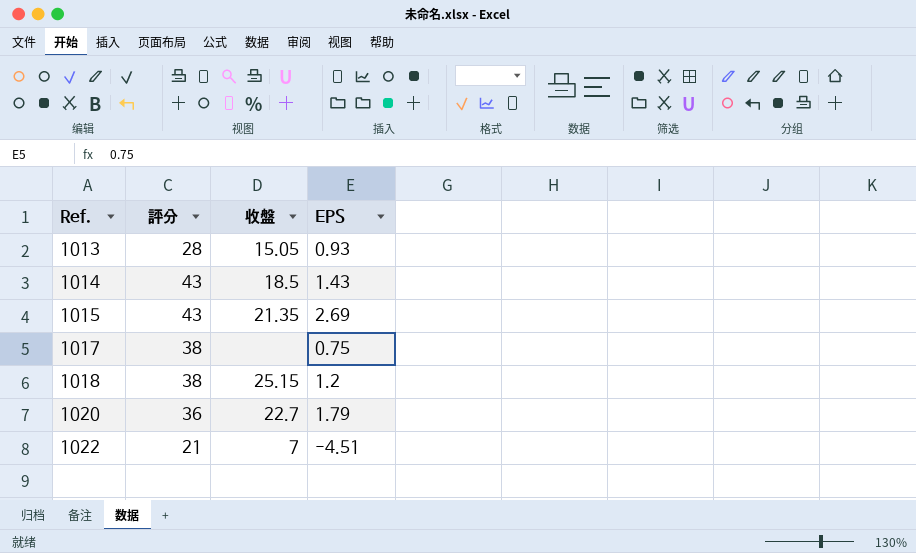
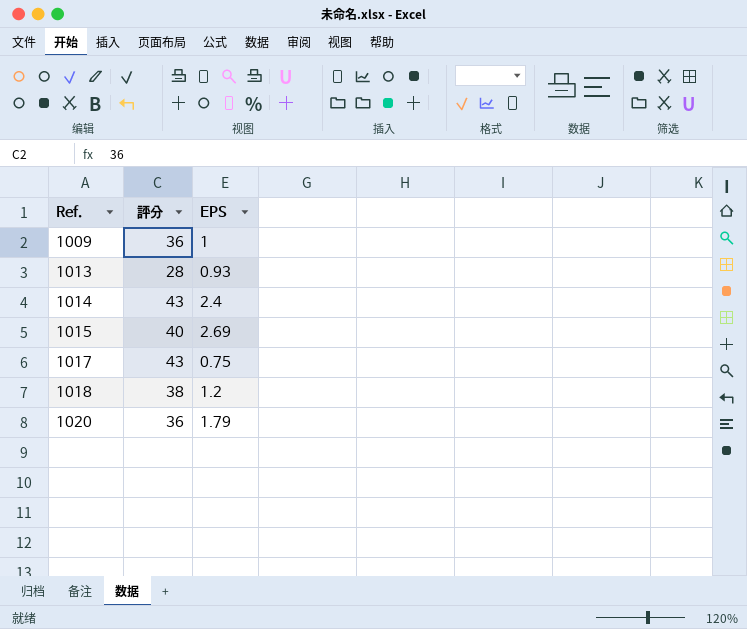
column 收盤 | position: 3 -> none
row 1022: 21 | 7 | -4.51 -> none
row 1009: none -> 36 | 1
1014 | EPS: 1.43 -> 2.4
1015 | 評分: 43 -> 40
1017 | 評分: 38 -> 43

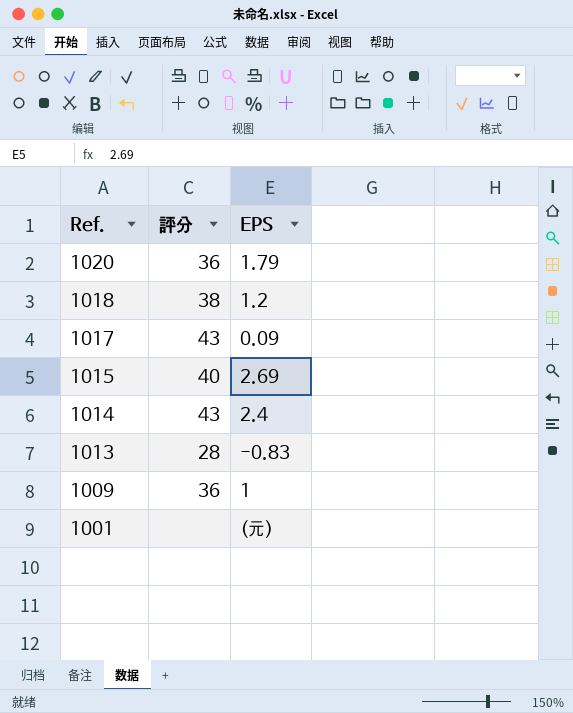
row order: Ref. ascending -> Ref. descending
1017 | EPS: 0.75 -> 0.09
1013 | EPS: 0.93 -> -0.83
row 1001: none -> none | (元)

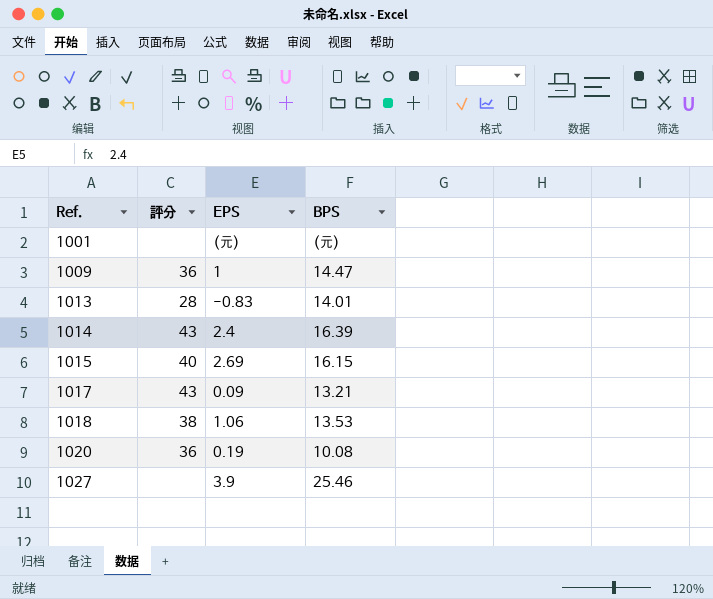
row order: Ref. descending -> Ref. ascending
column BPS | position: none -> 4
1018 | EPS: 1.2 -> 1.06
1020 | EPS: 1.79 -> 0.19
row 1027: none -> none | 3.9 | 25.46

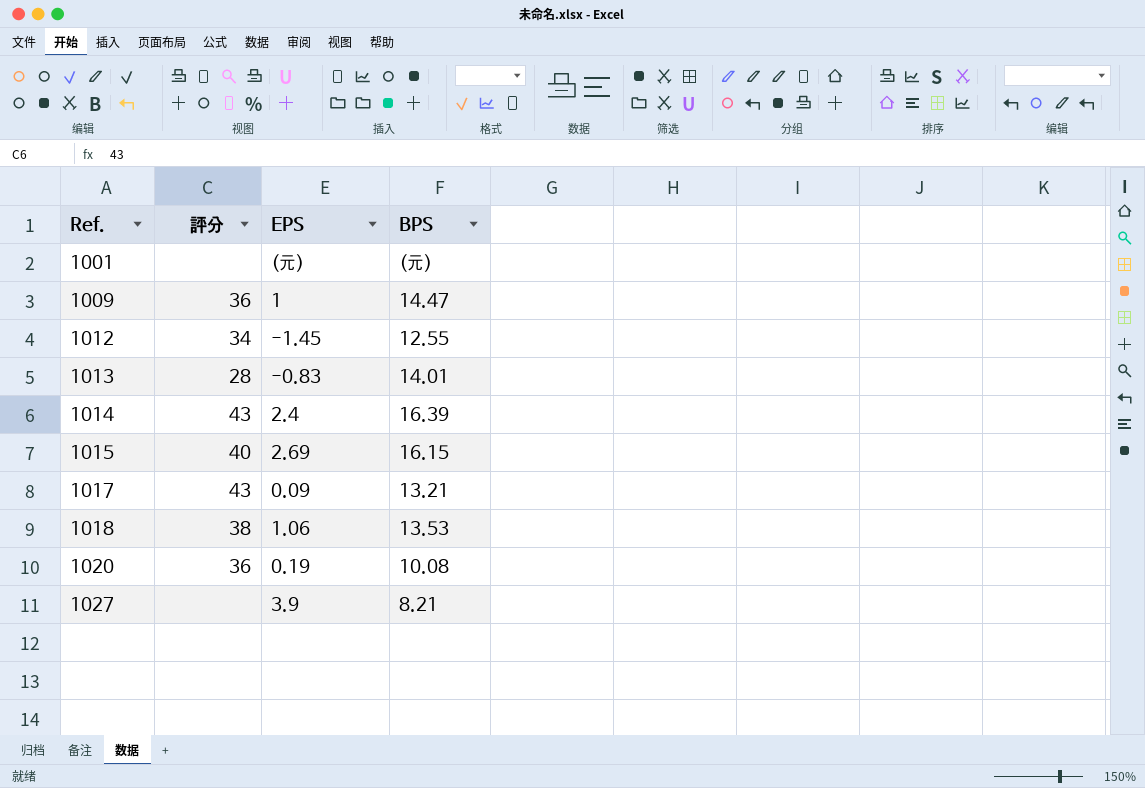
row 1012: none -> 34 | -1.45 | 12.55
1027 | BPS: 25.46 -> 8.21

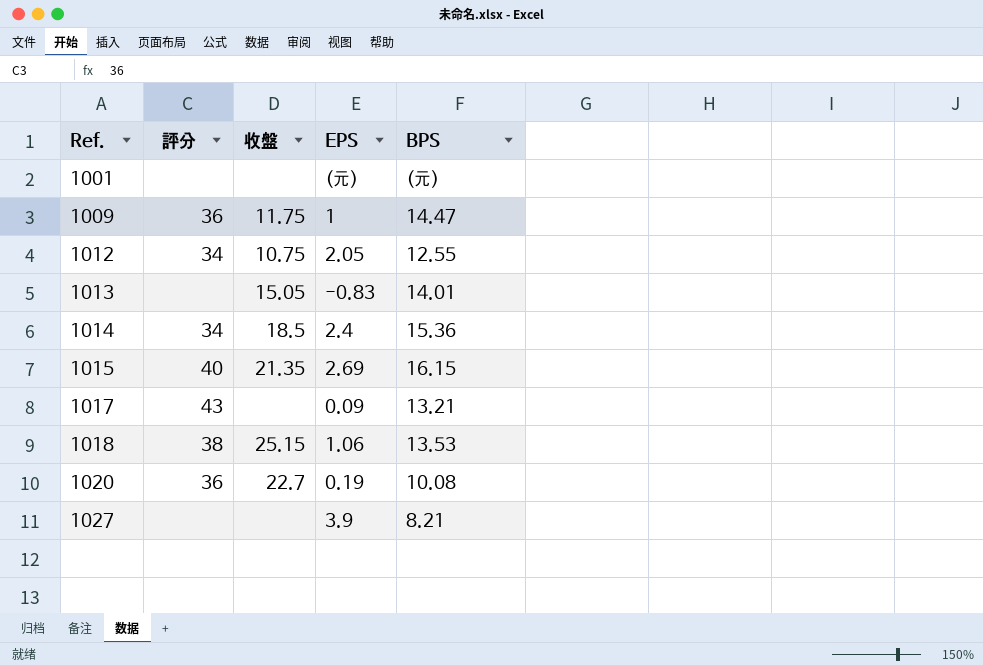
column 收盤 | position: none -> 3
1012 | EPS: -1.45 -> 2.05
1013 | 評分: 28 -> none
1014 | 評分: 43 -> 34
1014 | BPS: 16.39 -> 15.36

